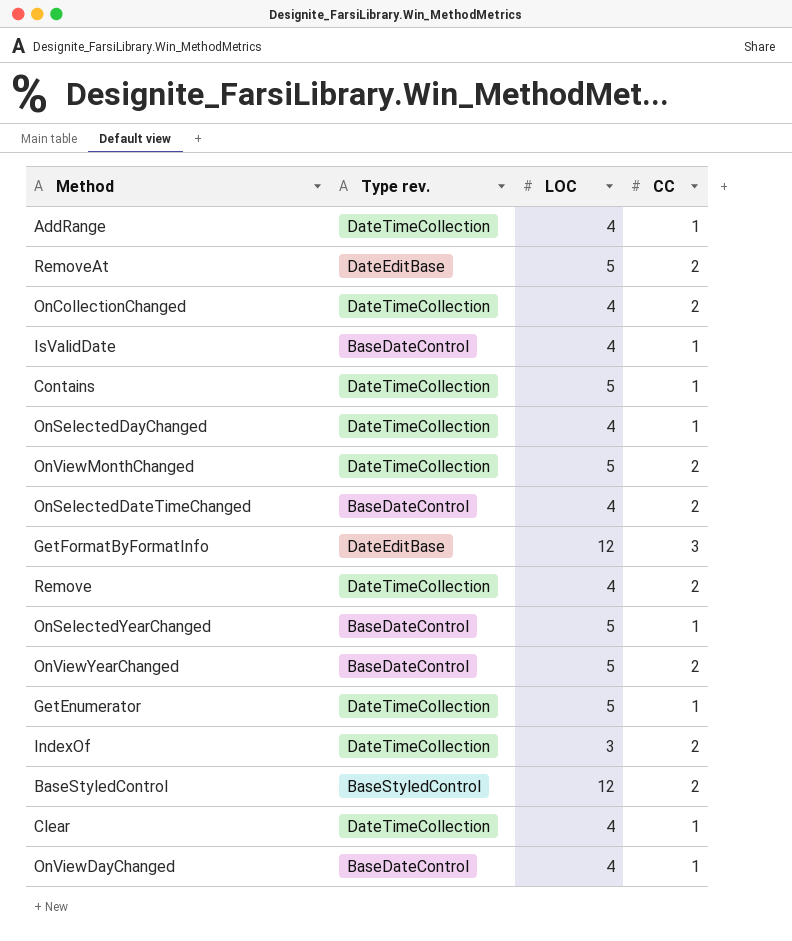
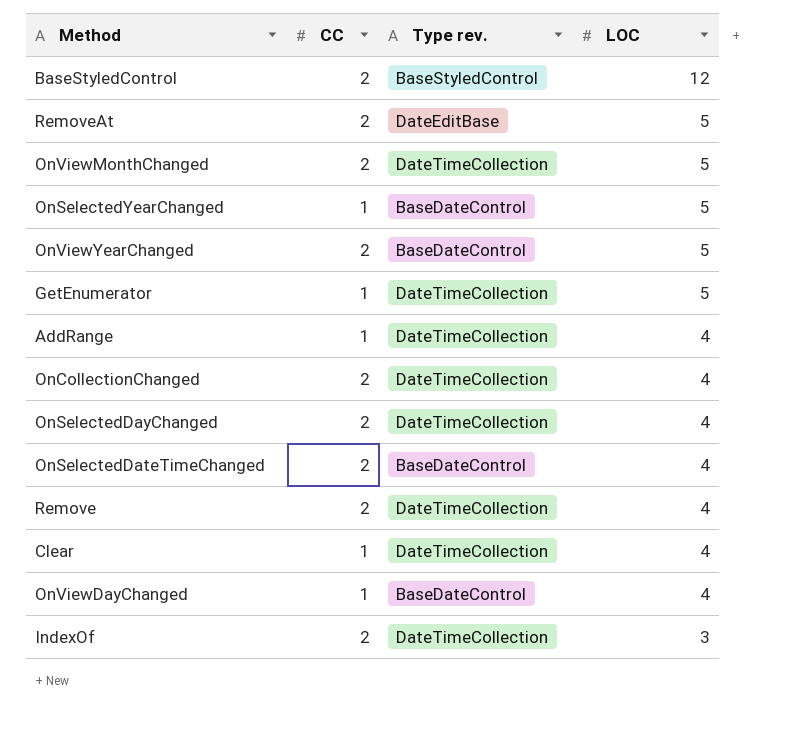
row order: none -> LOC descending
column CC | position: 4 -> 2
row IsValidDate: BaseDateControl | 4 | 1 -> none
row Contains: DateTimeCollection | 5 | 1 -> none
row GetFormatByFormatInfo: DateEditBase | 12 | 3 -> none
OnSelectedDayChanged | CC: 1 -> 2

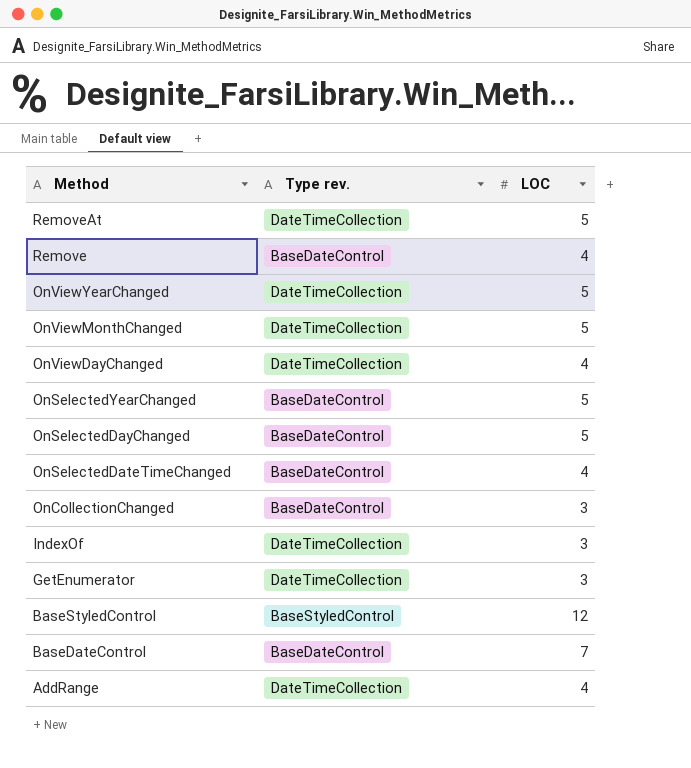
row order: LOC descending -> Method descending
column CC | position: 2 -> none
row Clear: 1 | DateTimeCollection | 4 -> none
RemoveAt | Type rev.: DateEditBase -> DateTimeCollection
Remove | Type rev.: DateTimeCollection -> BaseDateControl
OnViewYearChanged | Type rev.: BaseDateControl -> DateTimeCollection
OnViewDayChanged | Type rev.: BaseDateControl -> DateTimeCollection
OnSelectedDayChanged | Type rev.: DateTimeCollection -> BaseDateControl
OnSelectedDayChanged | LOC: 4 -> 5
OnCollectionChanged | Type rev.: DateTimeCollection -> BaseDateControl
OnCollectionChanged | LOC: 4 -> 3
GetEnumerator | LOC: 5 -> 3
row BaseDateControl: none -> BaseDateControl | 7

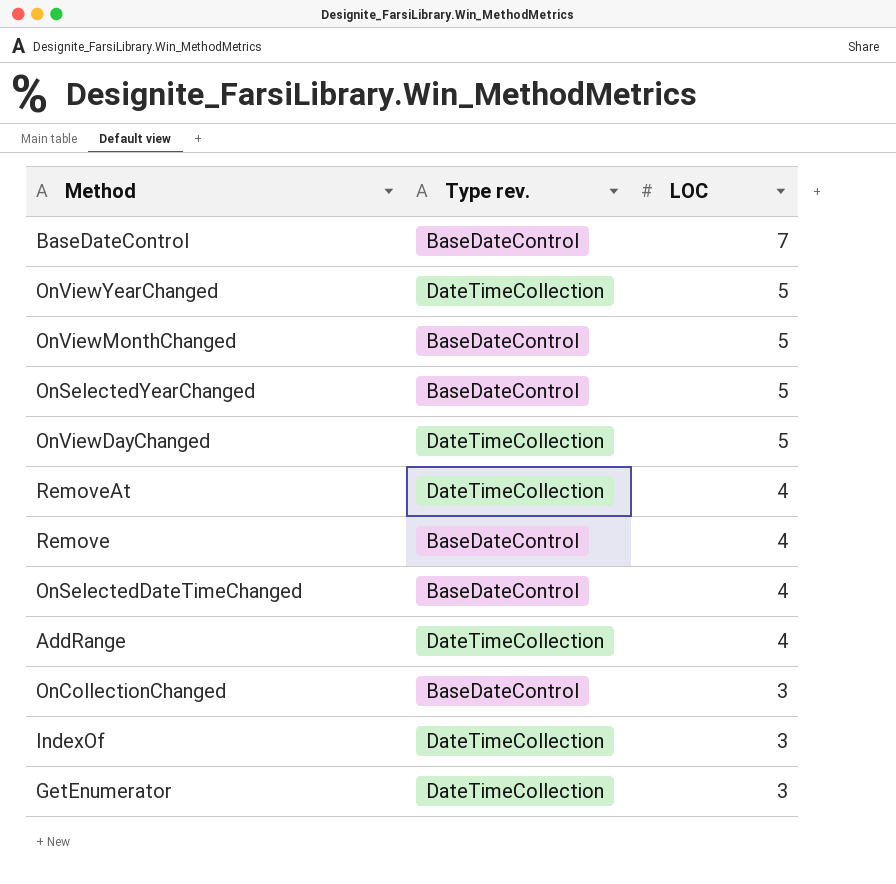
row order: Method descending -> LOC descending
row OnSelectedDayChanged: BaseDateControl | 5 -> none
row BaseStyledControl: BaseStyledControl | 12 -> none
OnViewMonthChanged | Type rev.: DateTimeCollection -> BaseDateControl
OnViewDayChanged | LOC: 4 -> 5
RemoveAt | LOC: 5 -> 4

